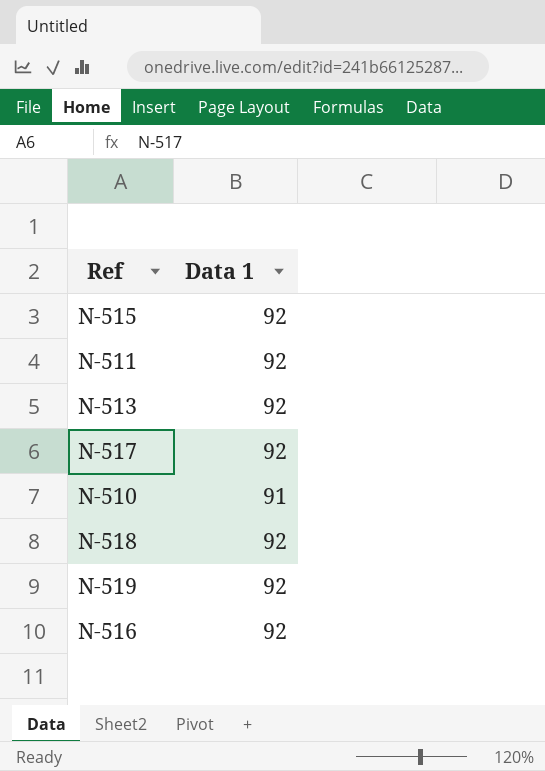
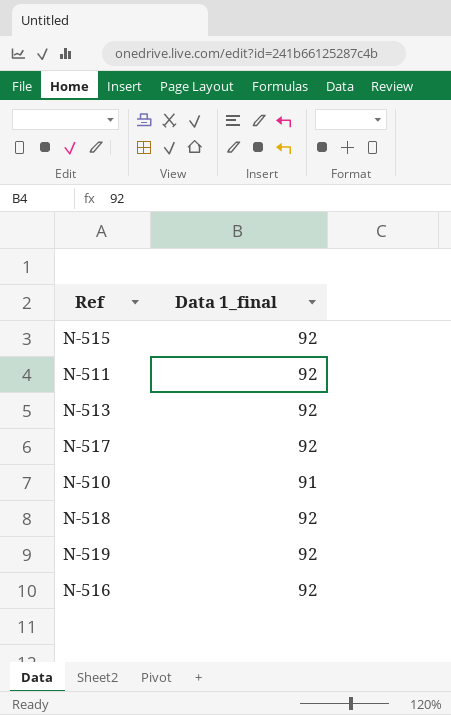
column name: Data 1 -> Data 1_final

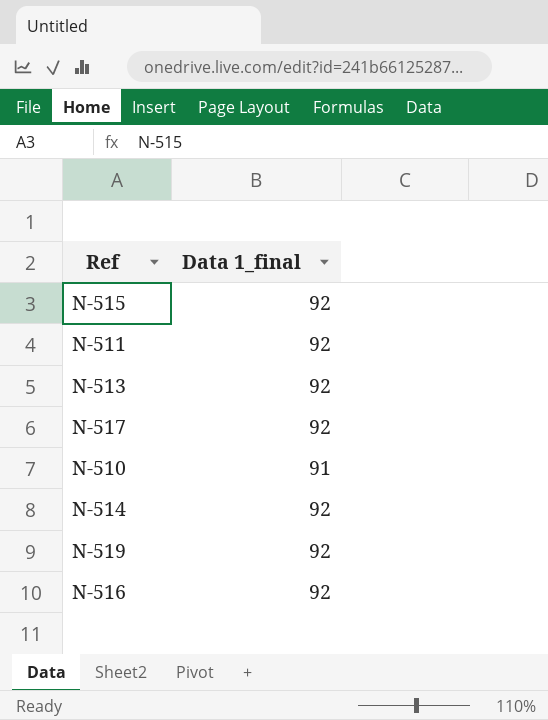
row N-518: 92 -> none
row N-514: none -> 92

